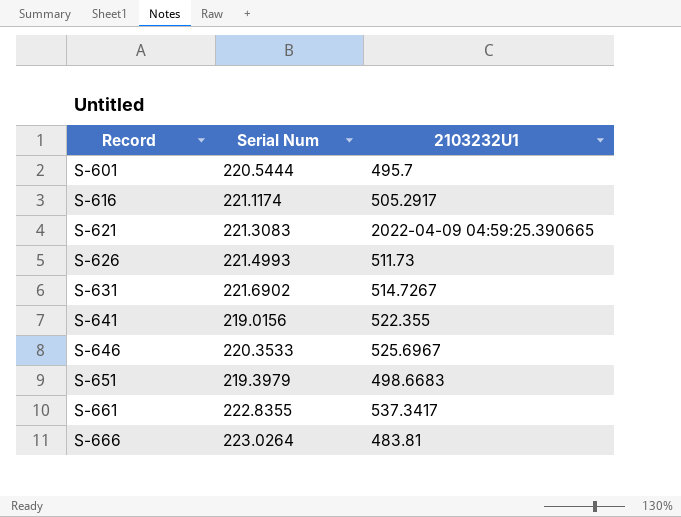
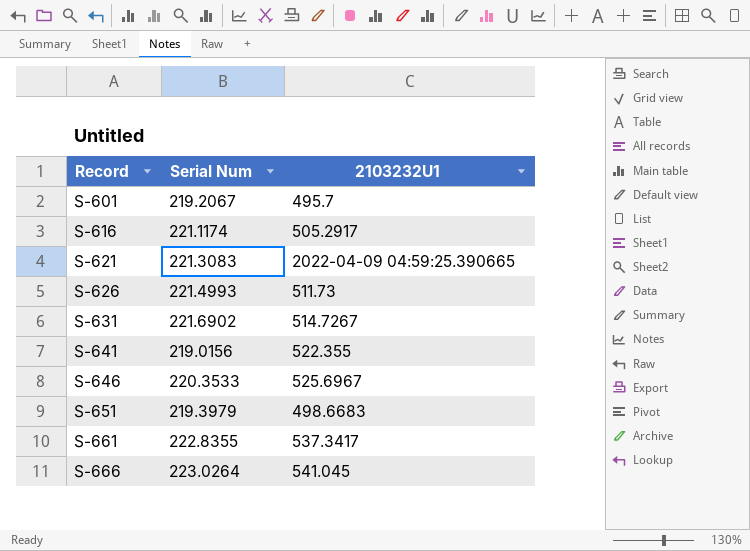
S-601 | Serial Num: 220.5444 -> 219.2067
S-666 | 2103232U1: 483.81 -> 541.045

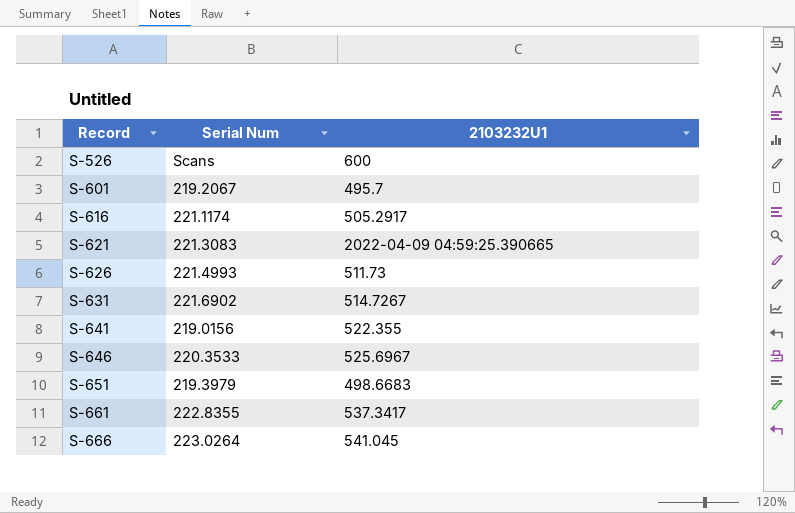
row S-526: none -> Scans | 600

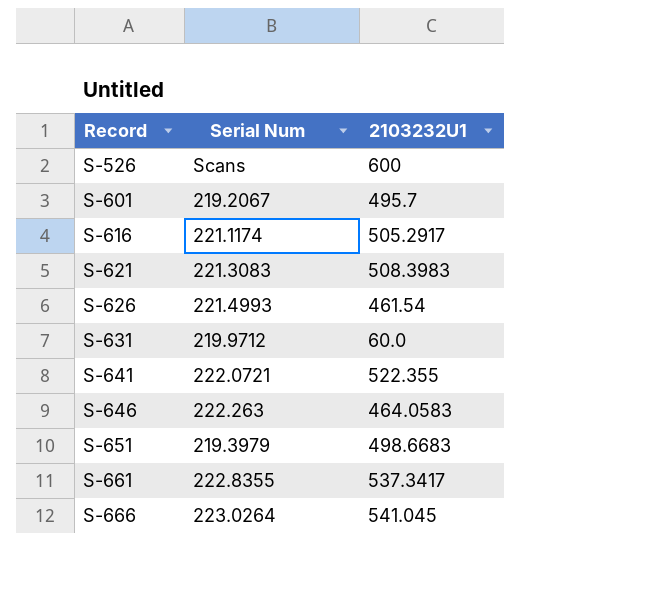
S-621 | 2103232U1: 2022-04-09 04:59:25.390665 -> 508.3983
S-626 | 2103232U1: 511.73 -> 461.54
S-631 | Serial Num: 221.6902 -> 219.9712
S-631 | 2103232U1: 514.7267 -> 60.0
S-641 | Serial Num: 219.0156 -> 222.0721
S-646 | Serial Num: 220.3533 -> 222.263
S-646 | 2103232U1: 525.6967 -> 464.0583

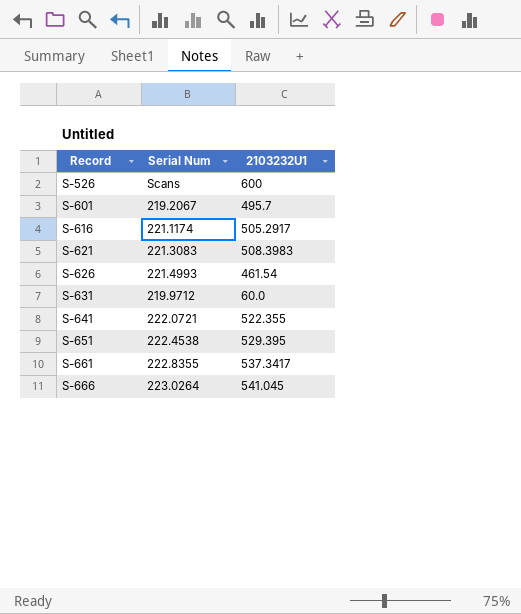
row S-646: 222.263 | 464.0583 -> none
S-651 | Serial Num: 219.3979 -> 222.4538
S-651 | 2103232U1: 498.6683 -> 529.395

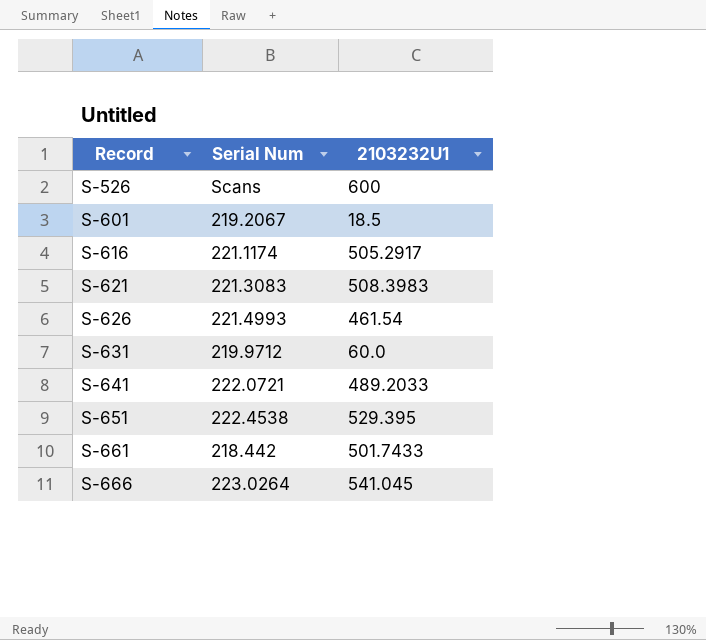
S-601 | 2103232U1: 495.7 -> 18.5
S-641 | 2103232U1: 522.355 -> 489.2033
S-661 | Serial Num: 222.8355 -> 218.442
S-661 | 2103232U1: 537.3417 -> 501.7433

